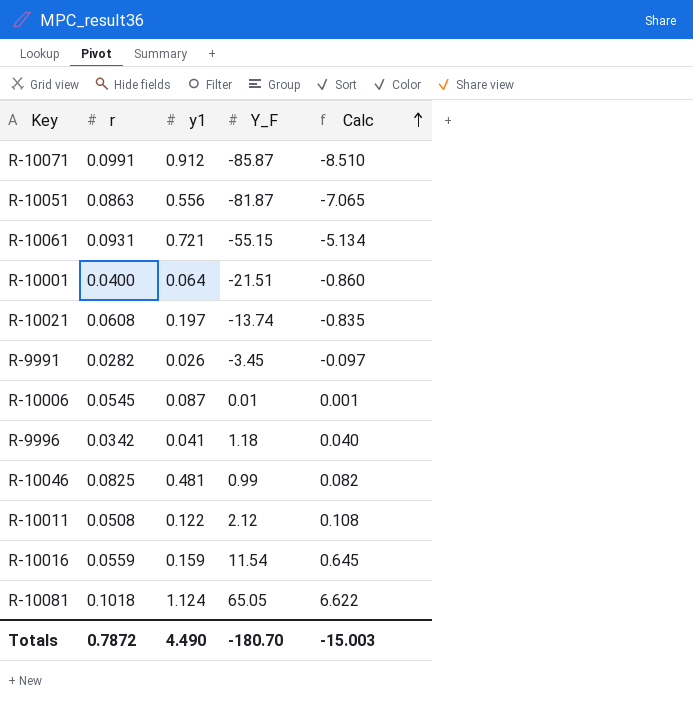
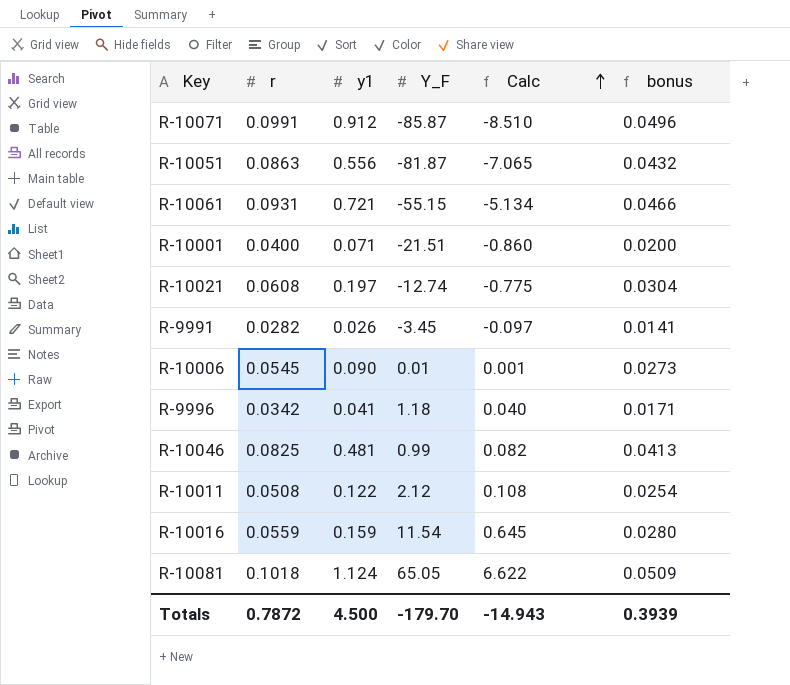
column bonus | formula: none -> [r] * 0.5
R-10001 | y1: 0.064 -> 0.071
R-10021 | Y_F: -13.74 -> -12.74
R-10021 | Calc: -0.835 -> -0.775
R-10006 | y1: 0.087 -> 0.090
Totals | y1: 4.490 -> 4.500
Totals | Y_F: -180.70 -> -179.70
Totals | Calc: -15.003 -> -14.943

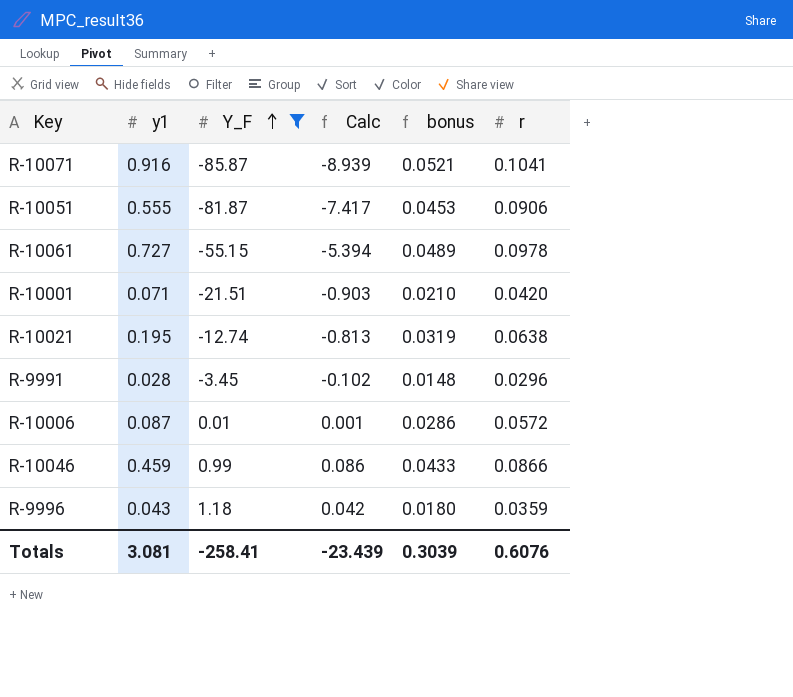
filter: none -> Y_F <= 1.18
row order: Calc ascending -> Y_F ascending
column r | position: 2 -> 6
R-10071 | y1: 0.912 -> 0.916
R-10071 | Calc: -8.510 -> -8.939
R-10071 | bonus: 0.0496 -> 0.0521
R-10071 | r: 0.0991 -> 0.1041
R-10051 | y1: 0.556 -> 0.555
R-10051 | Calc: -7.065 -> -7.417
R-10051 | bonus: 0.0432 -> 0.0453
R-10051 | r: 0.0863 -> 0.0906
R-10061 | y1: 0.721 -> 0.727
R-10061 | Calc: -5.134 -> -5.394
R-10061 | bonus: 0.0466 -> 0.0489
R-10061 | r: 0.0931 -> 0.0978
R-10001 | Calc: -0.860 -> -0.903
R-10001 | bonus: 0.0200 -> 0.0210
R-10001 | r: 0.0400 -> 0.0420
R-10021 | y1: 0.197 -> 0.195
R-10021 | Calc: -0.775 -> -0.813
R-10021 | bonus: 0.0304 -> 0.0319
R-10021 | r: 0.0608 -> 0.0638
R-9991 | y1: 0.026 -> 0.028
R-9991 | Calc: -0.097 -> -0.102
R-9991 | bonus: 0.0141 -> 0.0148
R-9991 | r: 0.0282 -> 0.0296
R-10006 | y1: 0.090 -> 0.087
R-10006 | bonus: 0.0273 -> 0.0286
R-10006 | r: 0.0545 -> 0.0572
R-10046 | y1: 0.481 -> 0.459
R-10046 | Calc: 0.082 -> 0.086
R-10046 | bonus: 0.0413 -> 0.0433
R-10046 | r: 0.0825 -> 0.0866
R-9996 | y1: 0.041 -> 0.043
R-9996 | Calc: 0.040 -> 0.042
R-9996 | bonus: 0.0171 -> 0.0180
R-9996 | r: 0.0342 -> 0.0359
Totals | y1: 4.500 -> 3.081
Totals | Y_F: -179.70 -> -258.41
Totals | Calc: -14.943 -> -23.439
Totals | bonus: 0.3939 -> 0.3039
Totals | r: 0.7872 -> 0.6076

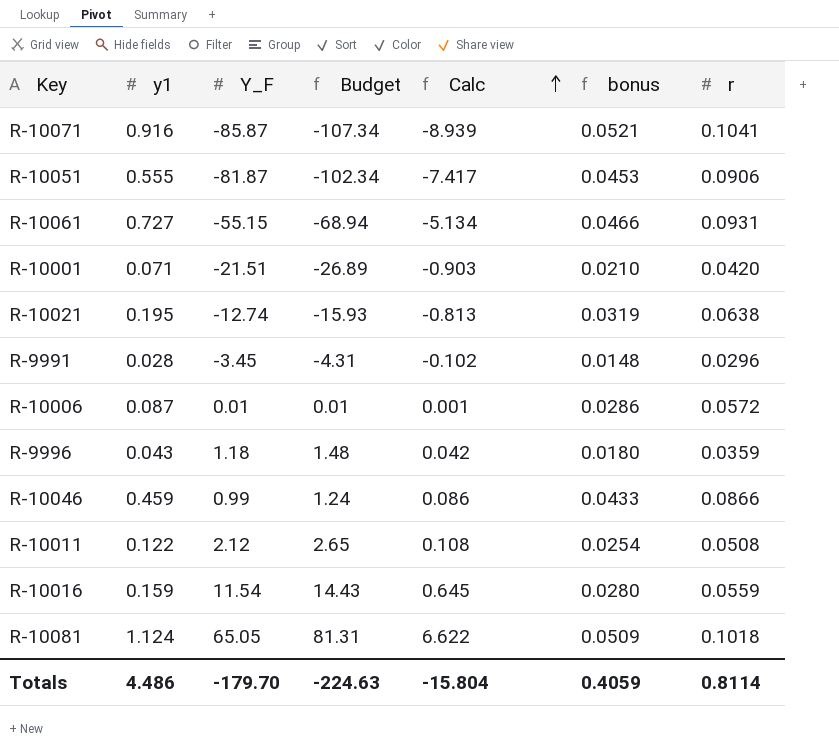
filter: Y_F <= 1.18 -> none
row order: Y_F ascending -> Calc ascending
column Budget | formula: none -> [Y_F] * 1.25
R-10061 | Calc: -5.394 -> -5.134
R-10061 | bonus: 0.0489 -> 0.0466
R-10061 | r: 0.0978 -> 0.0931
Totals | y1: 3.081 -> 4.486
Totals | Y_F: -258.41 -> -179.70
Totals | Calc: -23.439 -> -15.804
Totals | bonus: 0.3039 -> 0.4059
Totals | r: 0.6076 -> 0.8114

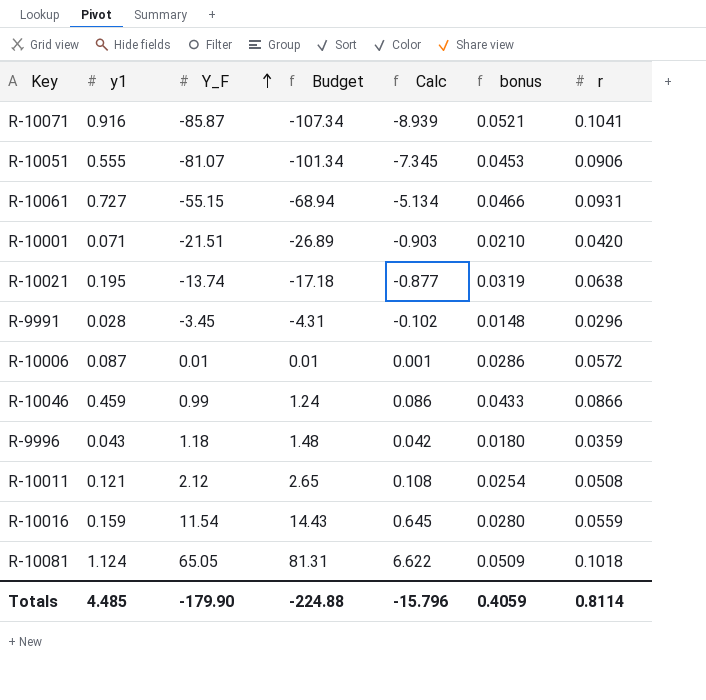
row order: Calc ascending -> Y_F ascending
R-10051 | Y_F: -81.87 -> -81.07
R-10051 | Budget: -102.34 -> -101.34
R-10051 | Calc: -7.417 -> -7.345
R-10021 | Y_F: -12.74 -> -13.74
R-10021 | Budget: -15.93 -> -17.18
R-10021 | Calc: -0.813 -> -0.877
R-10011 | y1: 0.122 -> 0.121
Totals | y1: 4.486 -> 4.485
Totals | Y_F: -179.70 -> -179.90
Totals | Budget: -224.63 -> -224.88
Totals | Calc: -15.804 -> -15.796

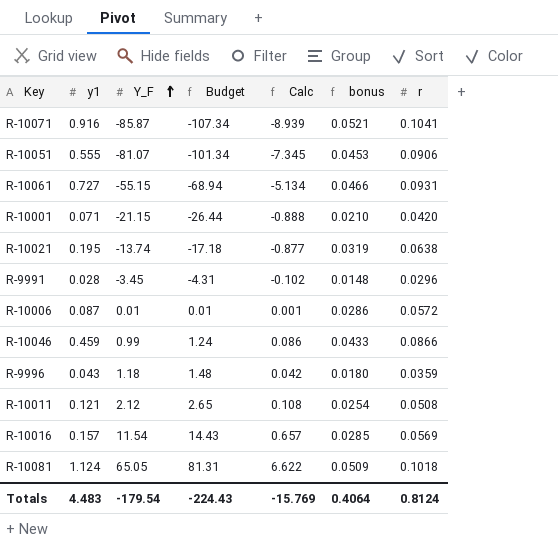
R-10001 | Y_F: -21.51 -> -21.15
R-10001 | Budget: -26.89 -> -26.44
R-10001 | Calc: -0.903 -> -0.888
R-10016 | y1: 0.159 -> 0.157
R-10016 | Calc: 0.645 -> 0.657
R-10016 | bonus: 0.0280 -> 0.0285
R-10016 | r: 0.0559 -> 0.0569
Totals | y1: 4.485 -> 4.483
Totals | Y_F: -179.90 -> -179.54
Totals | Budget: -224.88 -> -224.43
Totals | Calc: -15.796 -> -15.769
Totals | bonus: 0.4059 -> 0.4064
Totals | r: 0.8114 -> 0.8124

